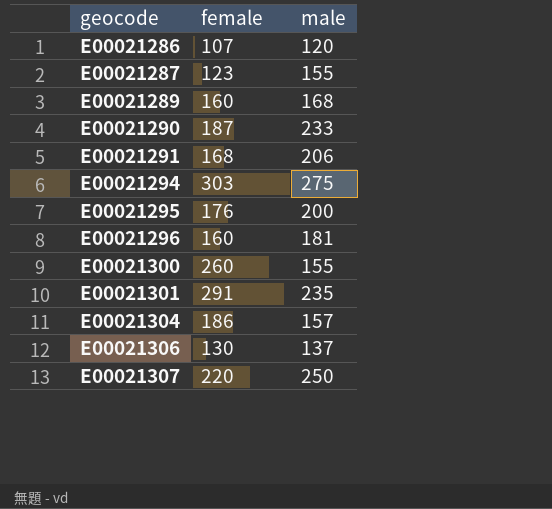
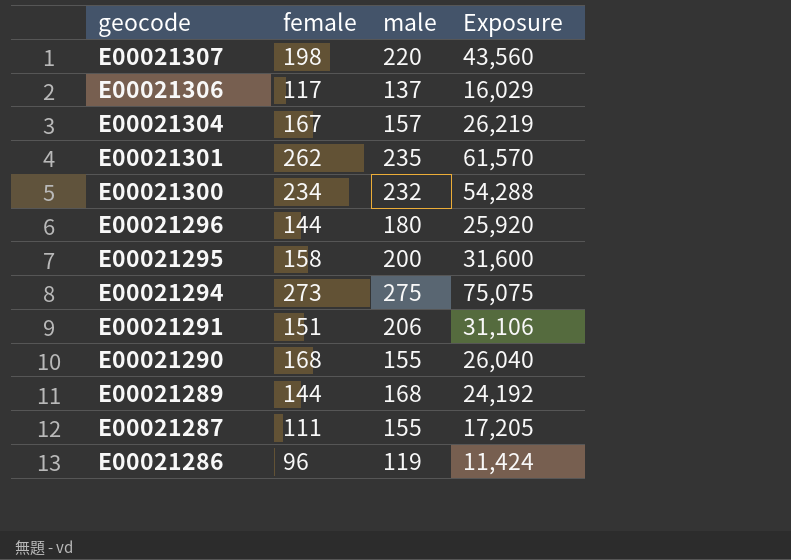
row order: geocode ascending -> geocode descending
column Exposure | formula: none -> [female] * [male]
E00021307 | female: 220 -> 198
E00021307 | male: 250 -> 220
E00021306 | female: 130 -> 117
E00021304 | female: 186 -> 167
E00021301 | female: 291 -> 262
E00021300 | female: 260 -> 234
E00021300 | male: 155 -> 232
E00021296 | female: 160 -> 144
E00021296 | male: 181 -> 180
E00021295 | female: 176 -> 158
E00021294 | female: 303 -> 273
E00021291 | female: 168 -> 151
E00021290 | female: 187 -> 168
E00021290 | male: 233 -> 155
E00021289 | female: 160 -> 144
E00021287 | female: 123 -> 111
E00021286 | female: 107 -> 96
E00021286 | male: 120 -> 119

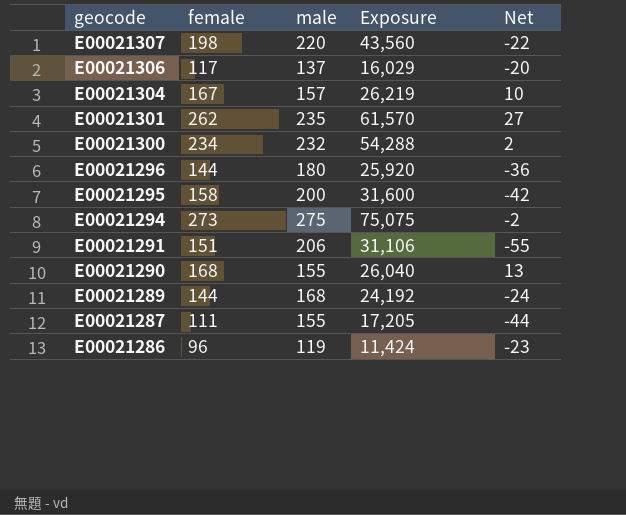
column Net | formula: none -> [female] - [male]

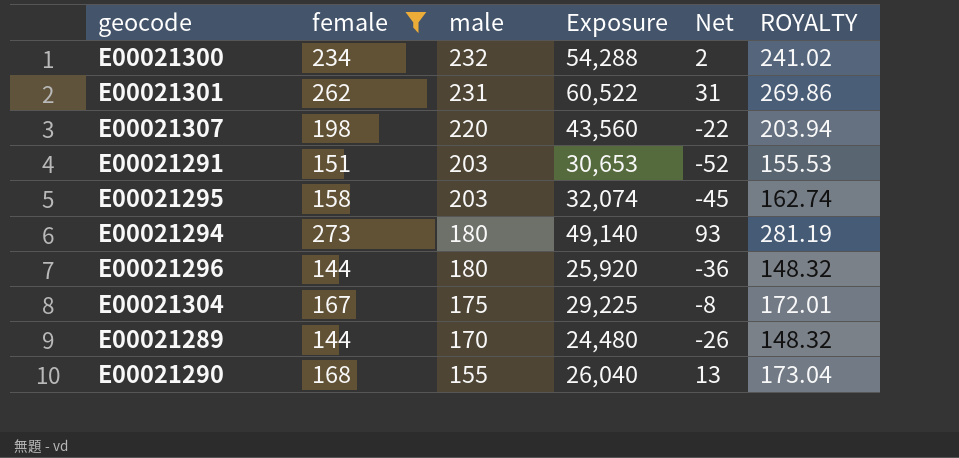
filter: none -> female >= 144
row order: geocode descending -> male descending
column ROYALTY | formula: none -> [female] * 1.03
E00021301 | male: 235 -> 231
E00021301 | Exposure: 61,570 -> 60,522
E00021301 | Net: 27 -> 31
E00021291 | male: 206 -> 203
E00021291 | Exposure: 31,106 -> 30,653
E00021291 | Net: -55 -> -52
E00021295 | male: 200 -> 203
E00021295 | Exposure: 31,600 -> 32,074
E00021295 | Net: -42 -> -45
E00021294 | male: 275 -> 180
E00021294 | Exposure: 75,075 -> 49,140
E00021294 | Net: -2 -> 93
E00021304 | male: 157 -> 175
E00021304 | Exposure: 26,219 -> 29,225
E00021304 | Net: 10 -> -8
E00021289 | male: 168 -> 170
E00021289 | Exposure: 24,192 -> 24,480
E00021289 | Net: -24 -> -26

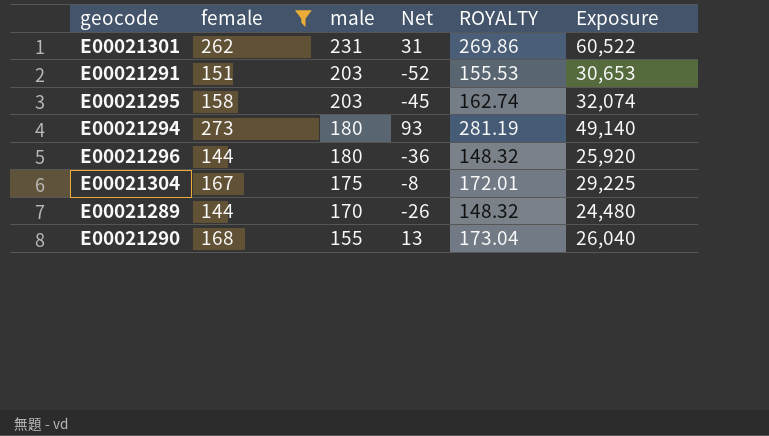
column Exposure | position: 4 -> 6
row E00021300: 234 | 232 | 54,288 | 2 | 241.02 -> none
row E00021307: 198 | 220 | 43,560 | -22 | 203.94 -> none

